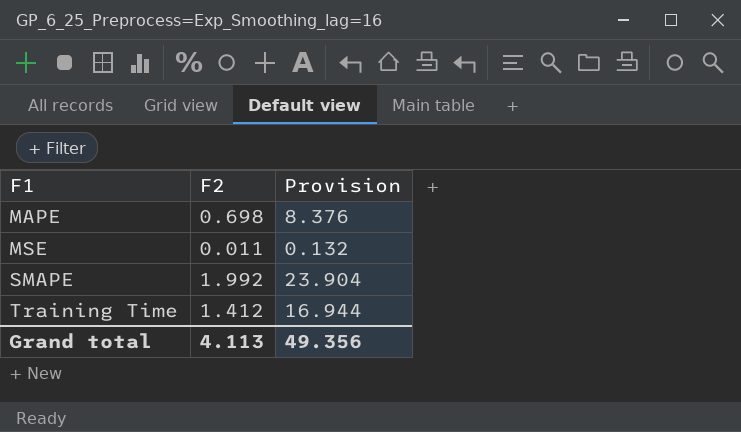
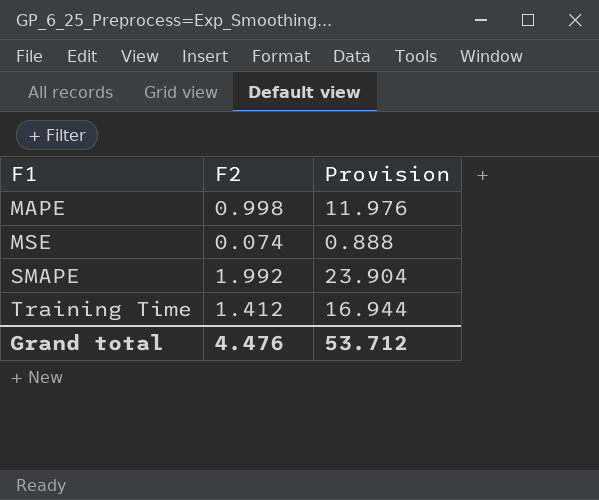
MAPE | F2: 0.698 -> 0.998
MAPE | Provision: 8.376 -> 11.976
MSE | F2: 0.011 -> 0.074
MSE | Provision: 0.132 -> 0.888
Grand total | F2: 4.113 -> 4.476
Grand total | Provision: 49.356 -> 53.712

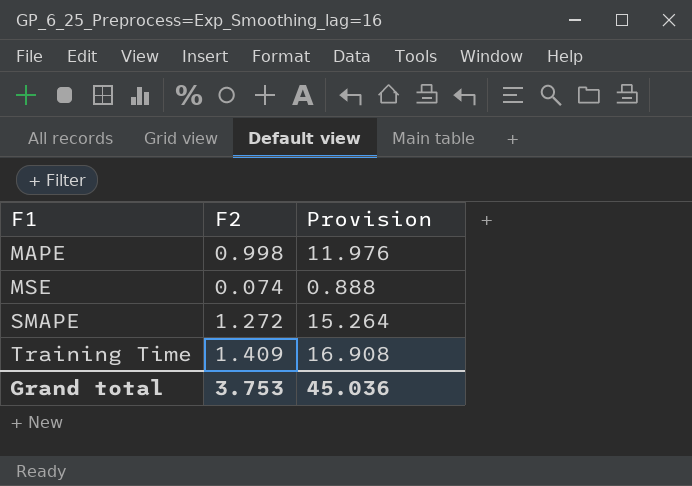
SMAPE | F2: 1.992 -> 1.272
SMAPE | Provision: 23.904 -> 15.264
Training Time | F2: 1.412 -> 1.409
Training Time | Provision: 16.944 -> 16.908
Grand total | F2: 4.476 -> 3.753
Grand total | Provision: 53.712 -> 45.036

